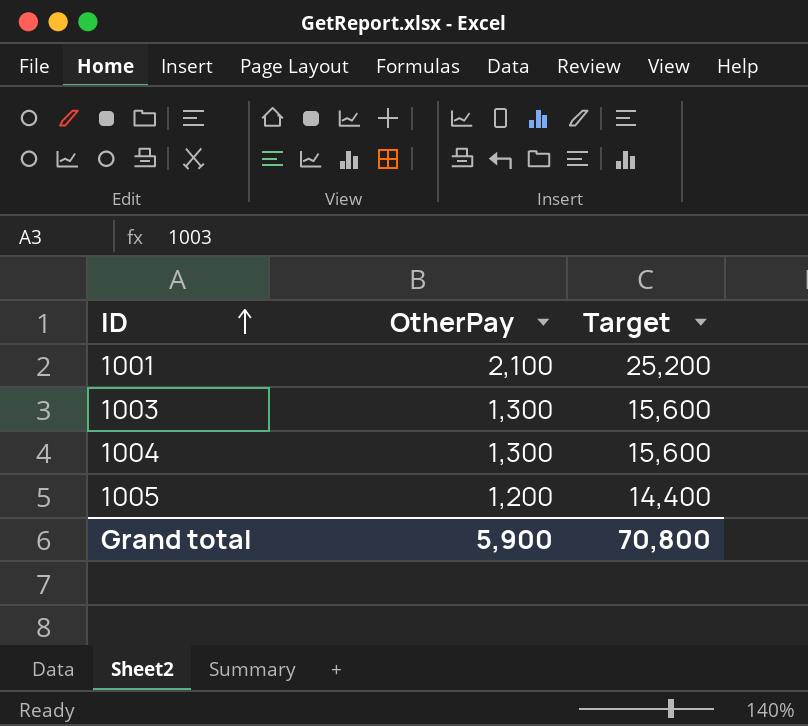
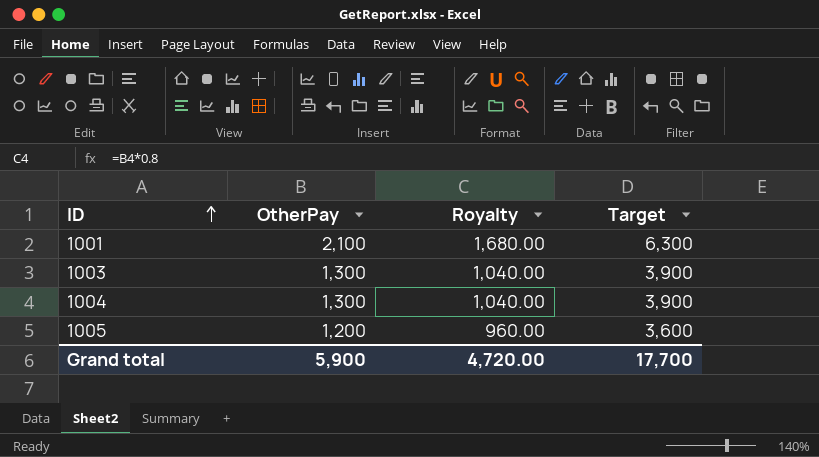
column Royalty | formula: none -> [OtherPay] * 0.8
column Target | formula: [OtherPay] * 12 -> [OtherPay] * 3
Grand total | Target: 70,800 -> 17,700

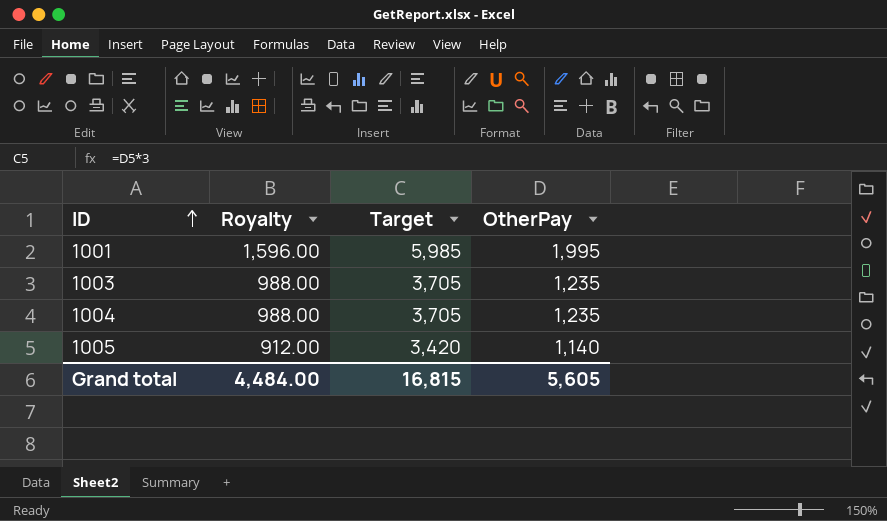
column OtherPay | position: 2 -> 4
1001 | Royalty: 1,680.00 -> 1,596.00
1001 | Target: 6,300 -> 5,985
1001 | OtherPay: 2,100 -> 1,995
1003 | Royalty: 1,040.00 -> 988.00
1003 | Target: 3,900 -> 3,705
1003 | OtherPay: 1,300 -> 1,235
1004 | Royalty: 1,040.00 -> 988.00
1004 | Target: 3,900 -> 3,705
1004 | OtherPay: 1,300 -> 1,235
1005 | Royalty: 960.00 -> 912.00
1005 | Target: 3,600 -> 3,420
1005 | OtherPay: 1,200 -> 1,140
Grand total | Royalty: 4,720.00 -> 4,484.00
Grand total | Target: 17,700 -> 16,815
Grand total | OtherPay: 5,900 -> 5,605

